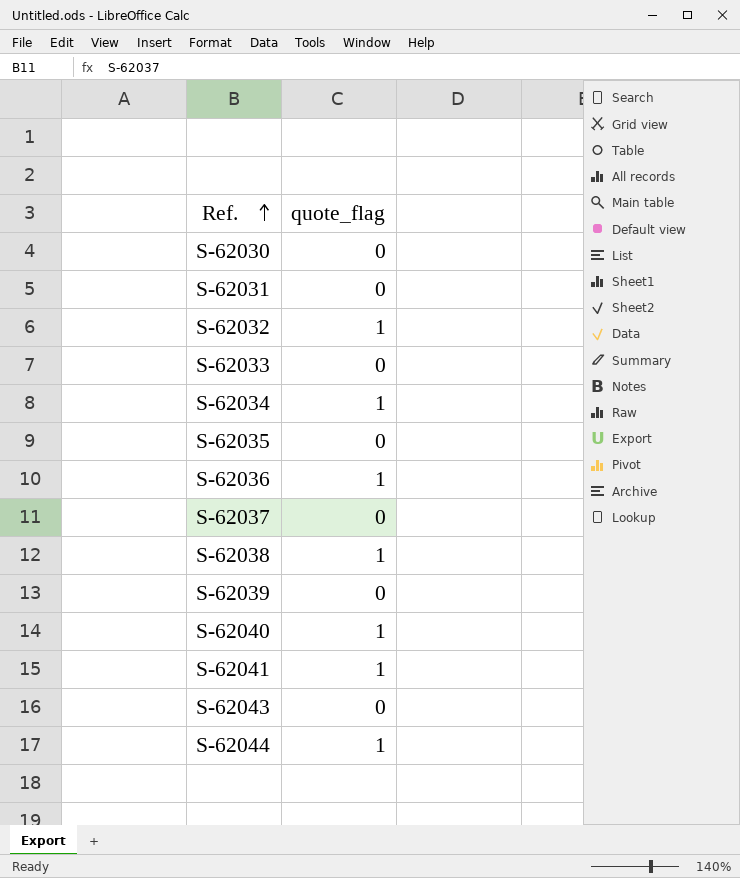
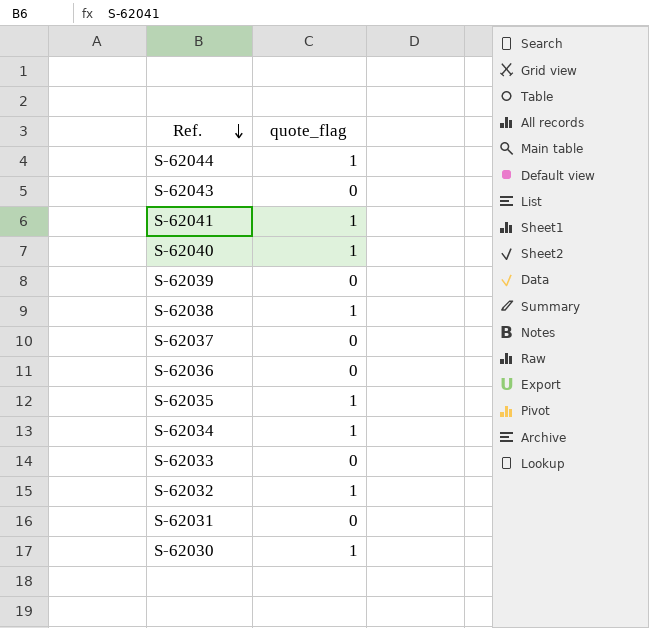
row order: Ref. ascending -> Ref. descending
S-62036 | quote_flag: 1 -> 0
S-62035 | quote_flag: 0 -> 1
S-62030 | quote_flag: 0 -> 1

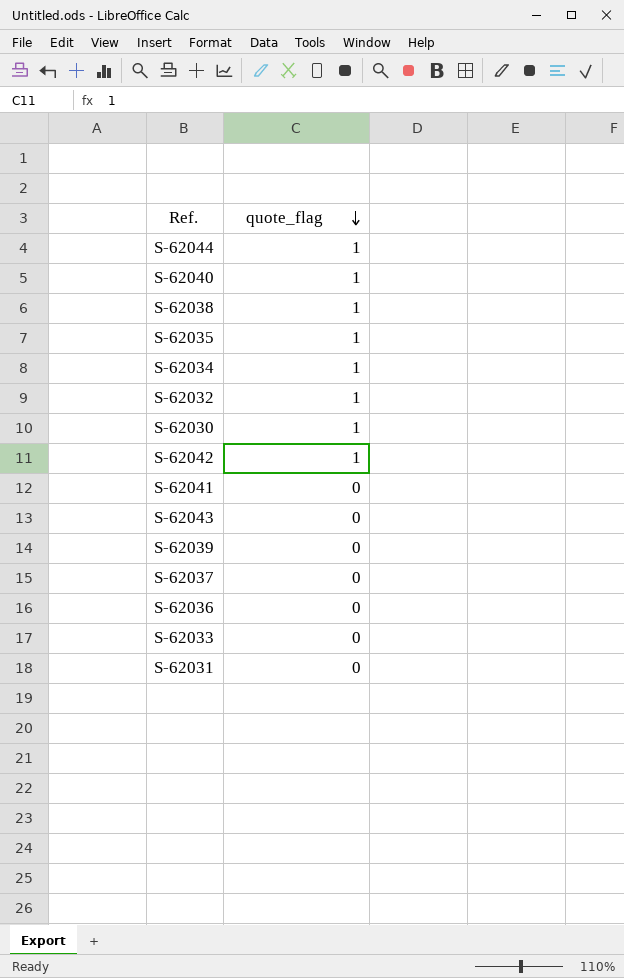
row order: Ref. descending -> quote_flag descending
row S-62042: none -> 1
S-62041 | quote_flag: 1 -> 0

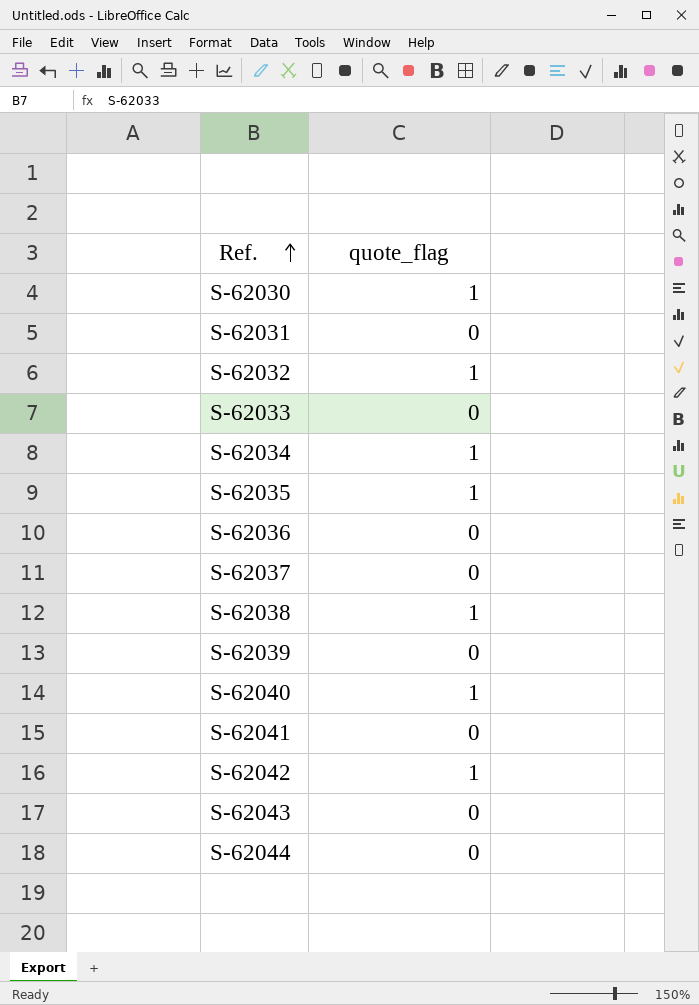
row order: quote_flag descending -> Ref. ascending
S-62044 | quote_flag: 1 -> 0

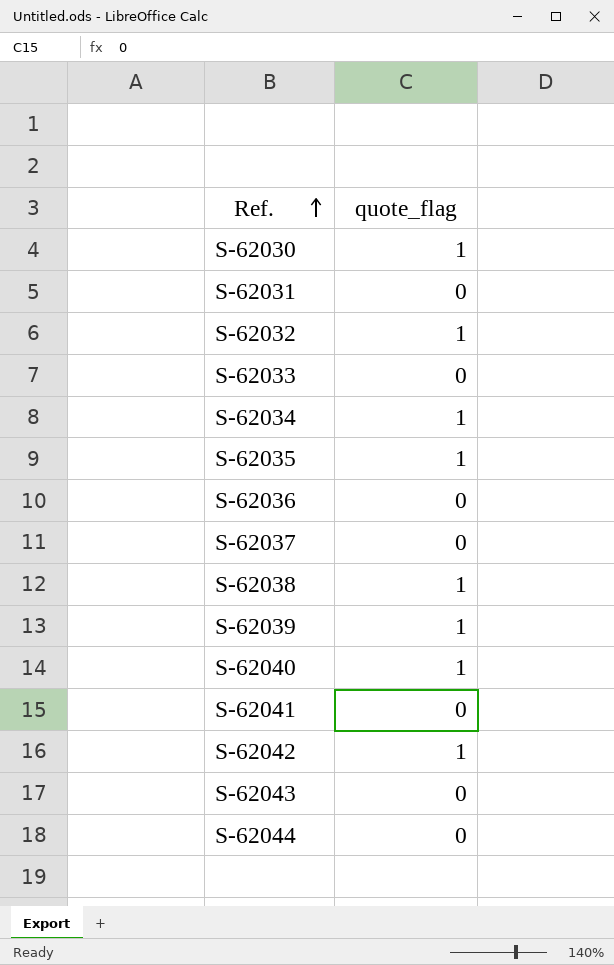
S-62039 | quote_flag: 0 -> 1

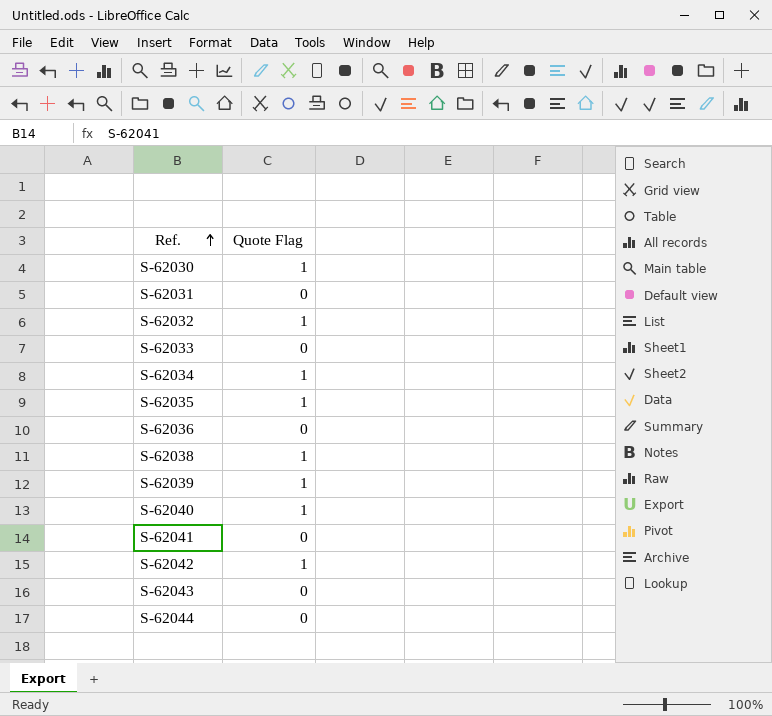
column name: quote_flag -> Quote Flag
row S-62037: 0 -> none

